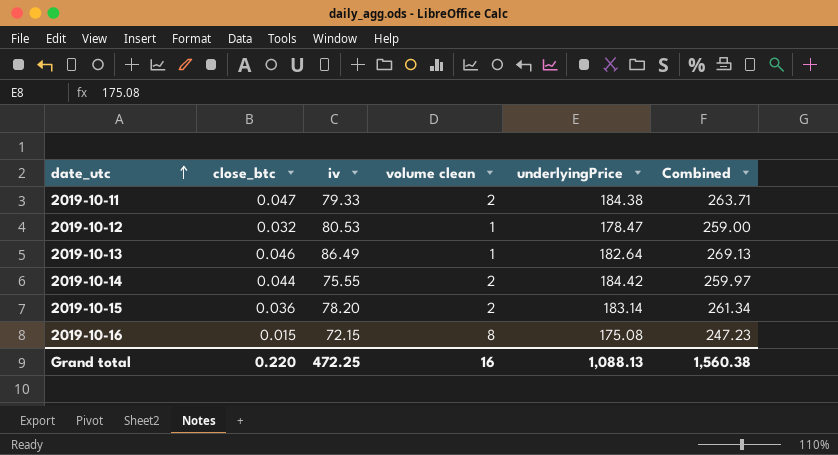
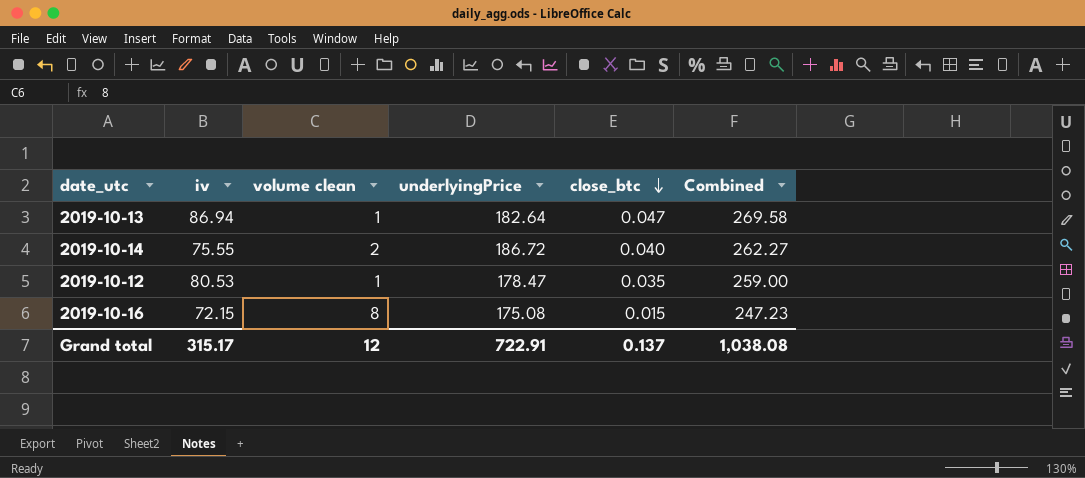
row order: date_utc ascending -> close_btc descending
column close_btc | position: 2 -> 5
row 2019-10-11: 0.047 | 79.33 | 2 | 184.38 | 263.71 -> none
row 2019-10-15: 0.036 | 78.20 | 2 | 183.14 | 261.34 -> none
2019-10-13 | iv: 86.49 -> 86.94
2019-10-13 | close_btc: 0.046 -> 0.047
2019-10-13 | Combined: 269.13 -> 269.58
2019-10-14 | underlyingPrice: 184.42 -> 186.72
2019-10-14 | close_btc: 0.044 -> 0.040
2019-10-14 | Combined: 259.97 -> 262.27
2019-10-12 | close_btc: 0.032 -> 0.035
Grand total | iv: 472.25 -> 315.17
Grand total | volume clean: 16 -> 12
Grand total | underlyingPrice: 1,088.13 -> 722.91
Grand total | close_btc: 0.220 -> 0.137
Grand total | Combined: 1,560.38 -> 1,038.08

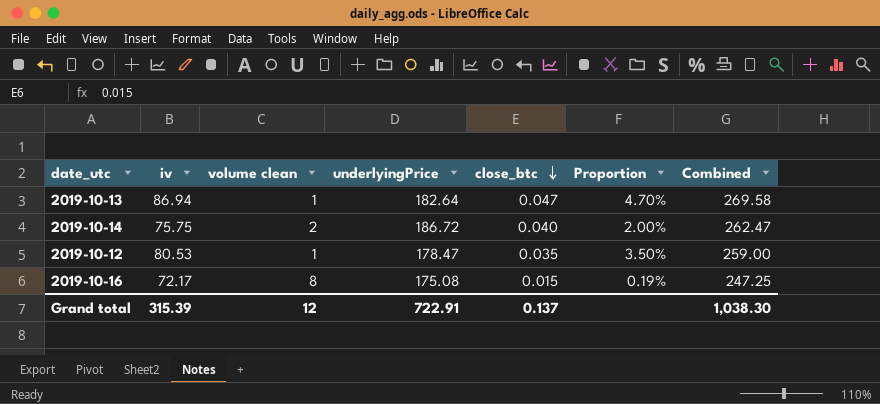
column Proportion | formula: none -> [close_btc] / [volume clean]
2019-10-14 | iv: 75.55 -> 75.75
2019-10-14 | Combined: 262.27 -> 262.47
2019-10-16 | iv: 72.15 -> 72.17
2019-10-16 | Combined: 247.23 -> 247.25
Grand total | iv: 315.17 -> 315.39
Grand total | Combined: 1,038.08 -> 1,038.30

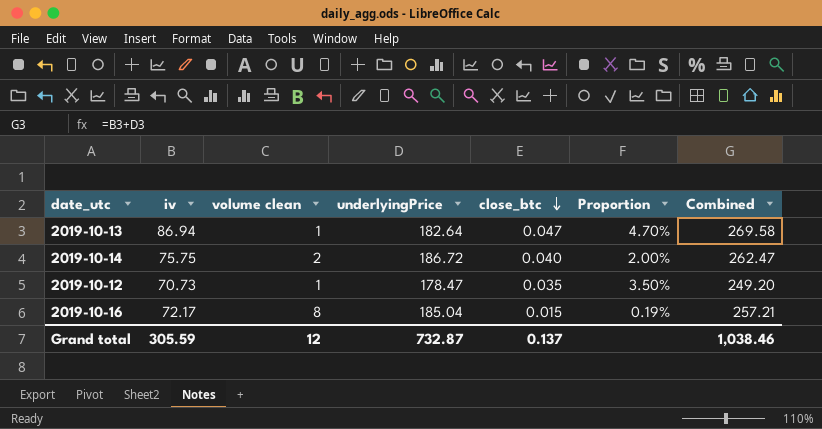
2019-10-12 | iv: 80.53 -> 70.73
2019-10-12 | Combined: 259.00 -> 249.20
2019-10-16 | underlyingPrice: 175.08 -> 185.04
2019-10-16 | Combined: 247.25 -> 257.21
Grand total | iv: 315.39 -> 305.59
Grand total | underlyingPrice: 722.91 -> 732.87
Grand total | Combined: 1,038.30 -> 1,038.46

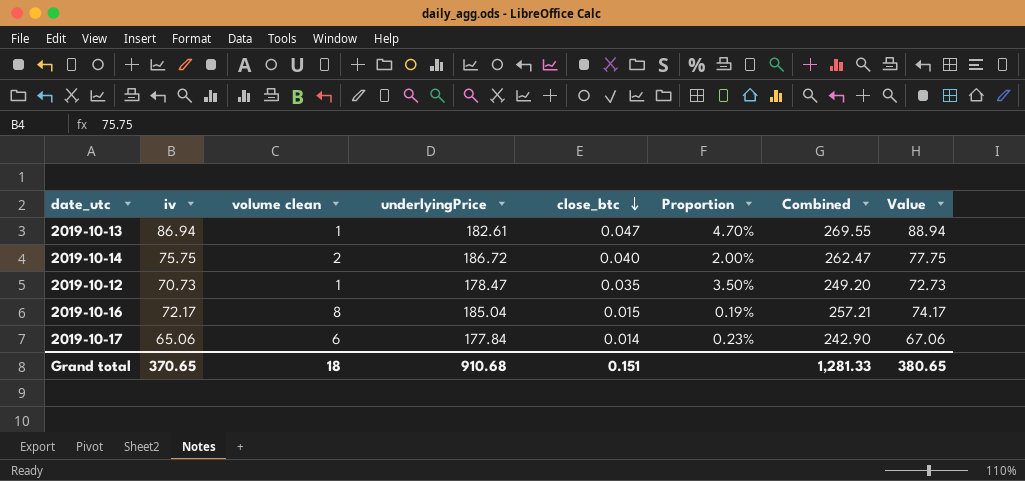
column Value | formula: none -> [iv] + 2
2019-10-13 | underlyingPrice: 182.64 -> 182.61
2019-10-13 | Combined: 269.58 -> 269.55
row 2019-10-17: none -> 65.06 | 6 | 177.84 | 0.014 | 0.23% | 242.90 | 67.06
Grand total | iv: 305.59 -> 370.65
Grand total | volume clean: 12 -> 18
Grand total | underlyingPrice: 732.87 -> 910.68
Grand total | close_btc: 0.137 -> 0.151
Grand total | Combined: 1,038.46 -> 1,281.33

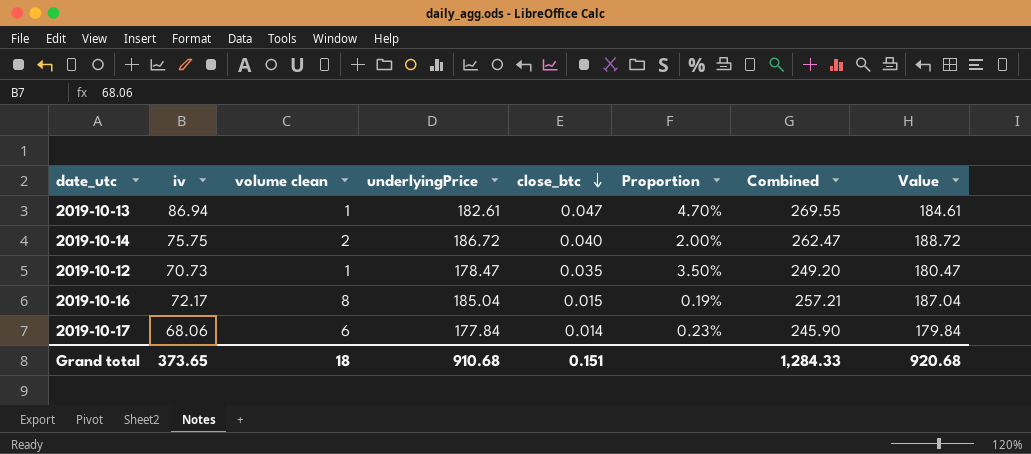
column Value | formula: [iv] + 2 -> [underlyingPrice] + 2
2019-10-17 | iv: 65.06 -> 68.06
2019-10-17 | Combined: 242.90 -> 245.90
Grand total | iv: 370.65 -> 373.65
Grand total | Combined: 1,281.33 -> 1,284.33
Grand total | Value: 380.65 -> 920.68

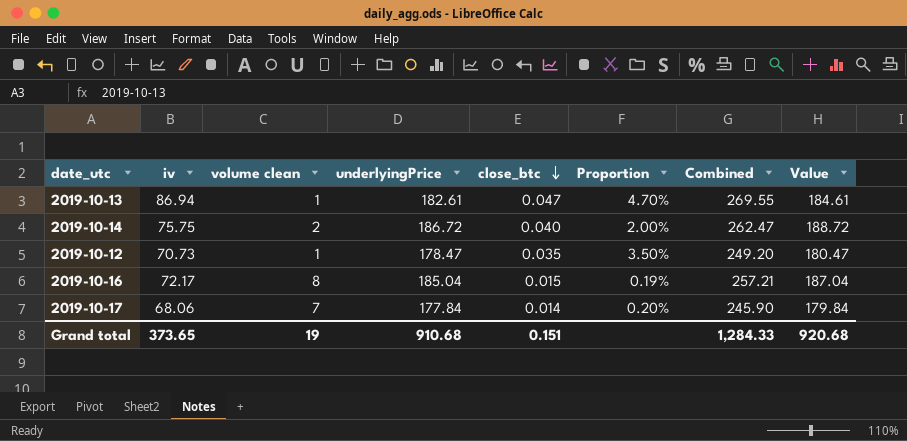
2019-10-17 | volume clean: 6 -> 7
2019-10-17 | Proportion: 0.23% -> 0.20%
Grand total | volume clean: 18 -> 19

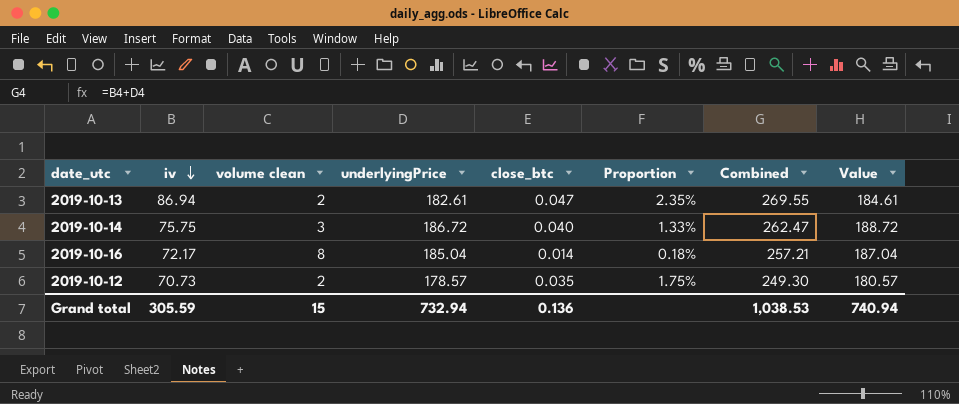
row order: close_btc descending -> iv descending
row 2019-10-17: 68.06 | 7 | 177.84 | 0.014 | 0.20% | 245.90 | 179.84 -> none
2019-10-13 | volume clean: 1 -> 2
2019-10-13 | Proportion: 4.70% -> 2.35%
2019-10-14 | volume clean: 2 -> 3
2019-10-14 | Proportion: 2.00% -> 1.33%
2019-10-16 | close_btc: 0.015 -> 0.014
2019-10-16 | Proportion: 0.19% -> 0.18%
2019-10-12 | volume clean: 1 -> 2
2019-10-12 | underlyingPrice: 178.47 -> 178.57
2019-10-12 | Proportion: 3.50% -> 1.75%
2019-10-12 | Combined: 249.20 -> 249.30
2019-10-12 | Value: 180.47 -> 180.57
Grand total | iv: 373.65 -> 305.59
Grand total | volume clean: 19 -> 15
Grand total | underlyingPrice: 910.68 -> 732.94
Grand total | close_btc: 0.151 -> 0.136
Grand total | Combined: 1,284.33 -> 1,038.53
Grand total | Value: 920.68 -> 740.94

